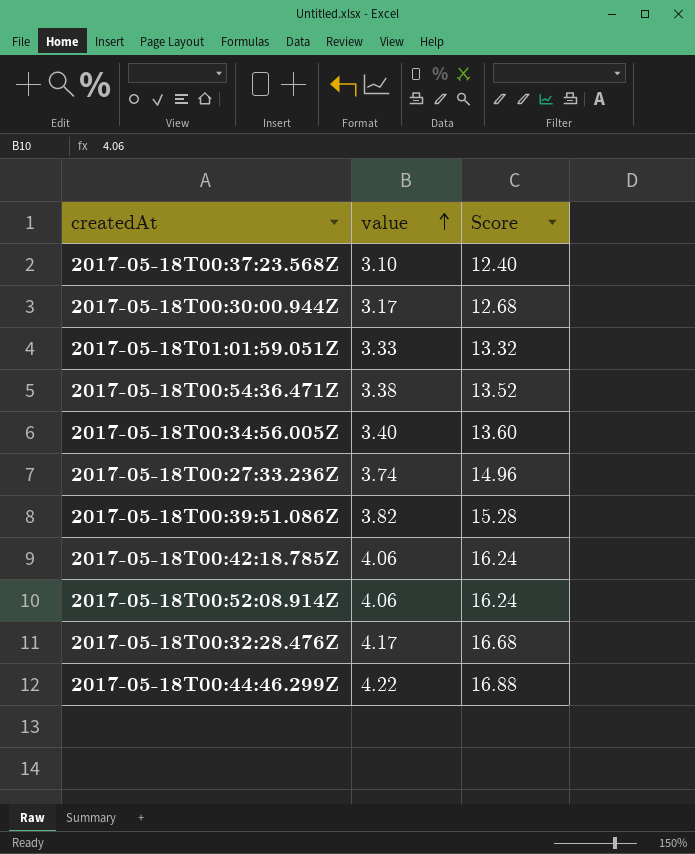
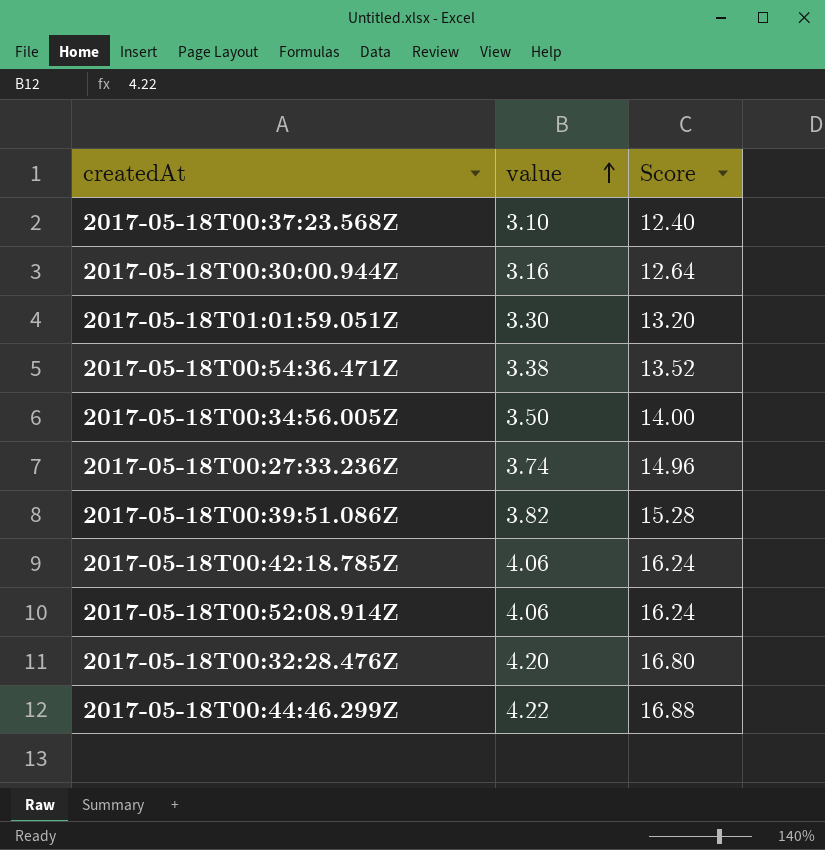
2017-05-18T00:30:00.944Z | value: 3.17 -> 3.16
2017-05-18T00:30:00.944Z | Score: 12.68 -> 12.64
2017-05-18T01:01:59.051Z | value: 3.33 -> 3.30
2017-05-18T01:01:59.051Z | Score: 13.32 -> 13.20
2017-05-18T00:34:56.005Z | value: 3.40 -> 3.50
2017-05-18T00:34:56.005Z | Score: 13.60 -> 14.00
2017-05-18T00:32:28.476Z | value: 4.17 -> 4.20
2017-05-18T00:32:28.476Z | Score: 16.68 -> 16.80

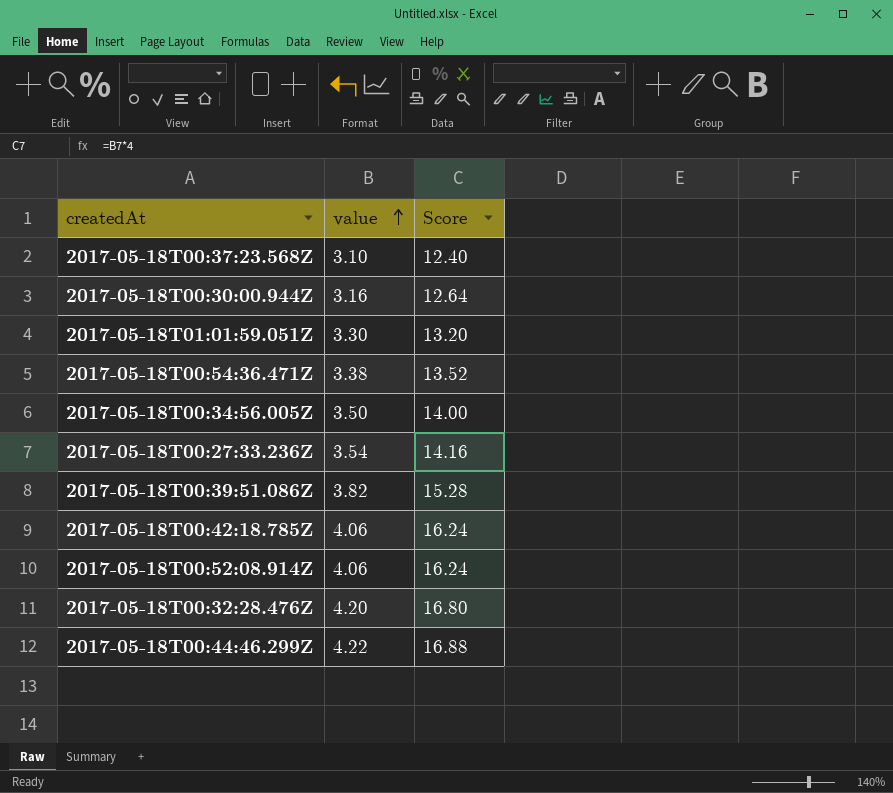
2017-05-18T00:27:33.236Z | value: 3.74 -> 3.54
2017-05-18T00:27:33.236Z | Score: 14.96 -> 14.16

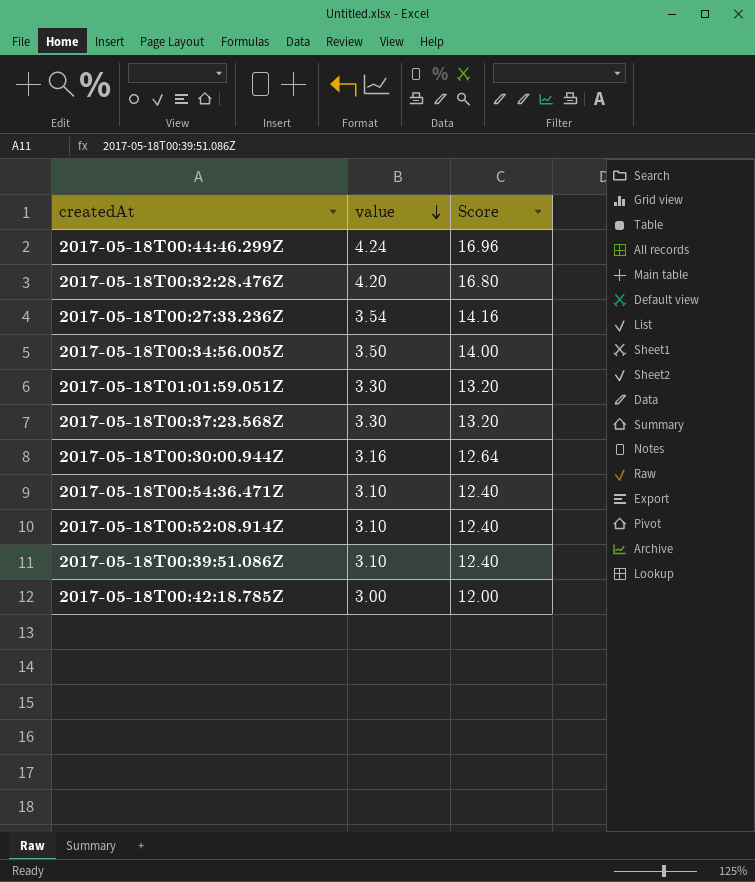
row order: value ascending -> value descending
2017-05-18T00:44:46.299Z | value: 4.22 -> 4.24
2017-05-18T00:44:46.299Z | Score: 16.88 -> 16.96
2017-05-18T00:37:23.568Z | value: 3.10 -> 3.30
2017-05-18T00:37:23.568Z | Score: 12.40 -> 13.20
2017-05-18T00:54:36.471Z | value: 3.38 -> 3.10
2017-05-18T00:54:36.471Z | Score: 13.52 -> 12.40
2017-05-18T00:52:08.914Z | value: 4.06 -> 3.10
2017-05-18T00:52:08.914Z | Score: 16.24 -> 12.40
2017-05-18T00:39:51.086Z | value: 3.82 -> 3.10
2017-05-18T00:39:51.086Z | Score: 15.28 -> 12.40
2017-05-18T00:42:18.785Z | value: 4.06 -> 3.00
2017-05-18T00:42:18.785Z | Score: 16.24 -> 12.00

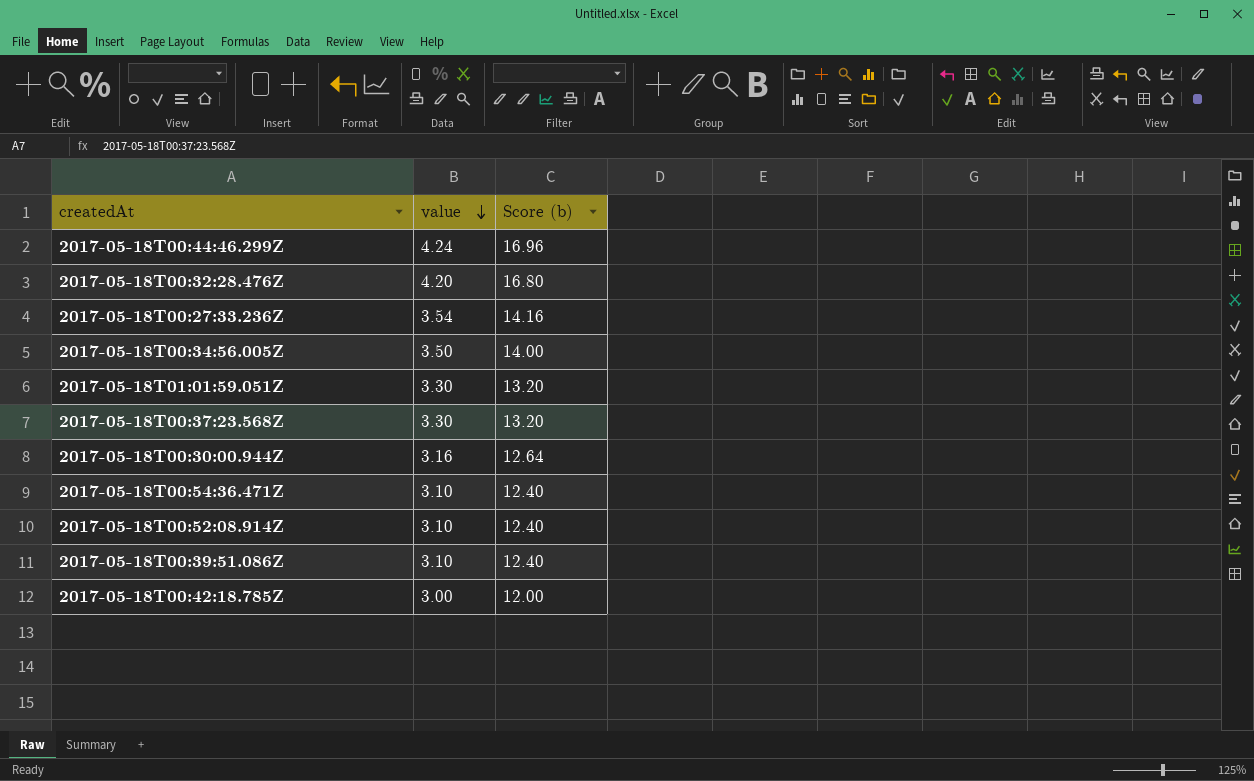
column name: Score -> Score (b)

